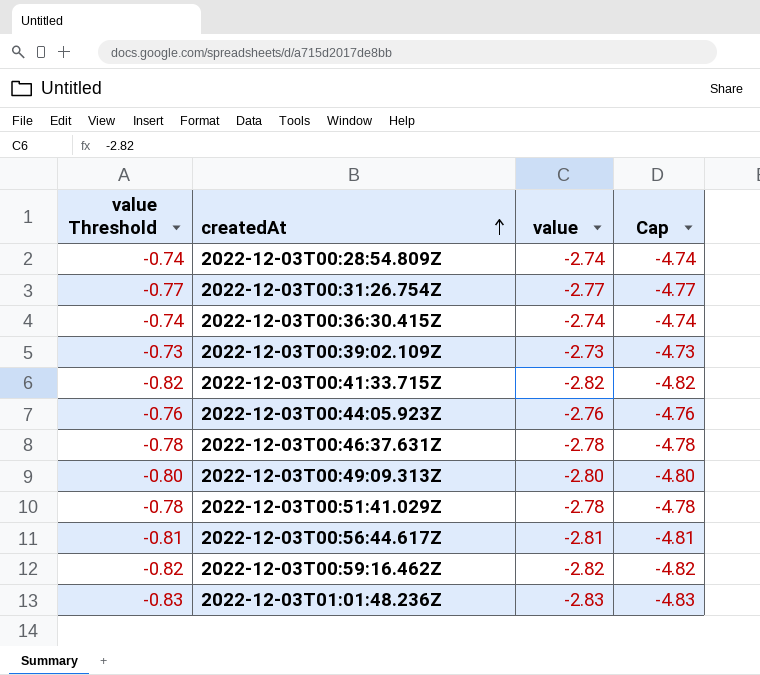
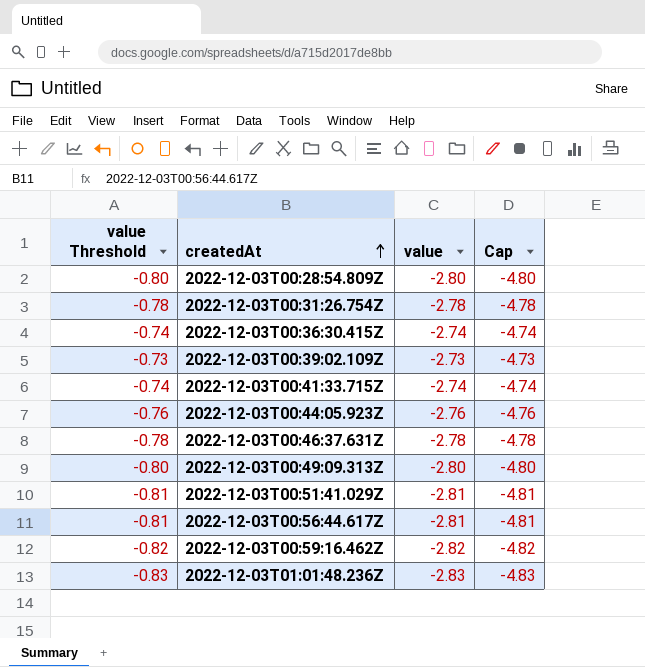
2022-12-03T00:28:54.809Z | value Threshold: -0.74 -> -0.80
2022-12-03T00:28:54.809Z | value: -2.74 -> -2.80
2022-12-03T00:28:54.809Z | Cap: -4.74 -> -4.80
2022-12-03T00:31:26.754Z | value Threshold: -0.77 -> -0.78
2022-12-03T00:31:26.754Z | value: -2.77 -> -2.78
2022-12-03T00:31:26.754Z | Cap: -4.77 -> -4.78
2022-12-03T00:41:33.715Z | value Threshold: -0.82 -> -0.74
2022-12-03T00:41:33.715Z | value: -2.82 -> -2.74
2022-12-03T00:41:33.715Z | Cap: -4.82 -> -4.74
2022-12-03T00:51:41.029Z | value Threshold: -0.78 -> -0.81
2022-12-03T00:51:41.029Z | value: -2.78 -> -2.81
2022-12-03T00:51:41.029Z | Cap: -4.78 -> -4.81

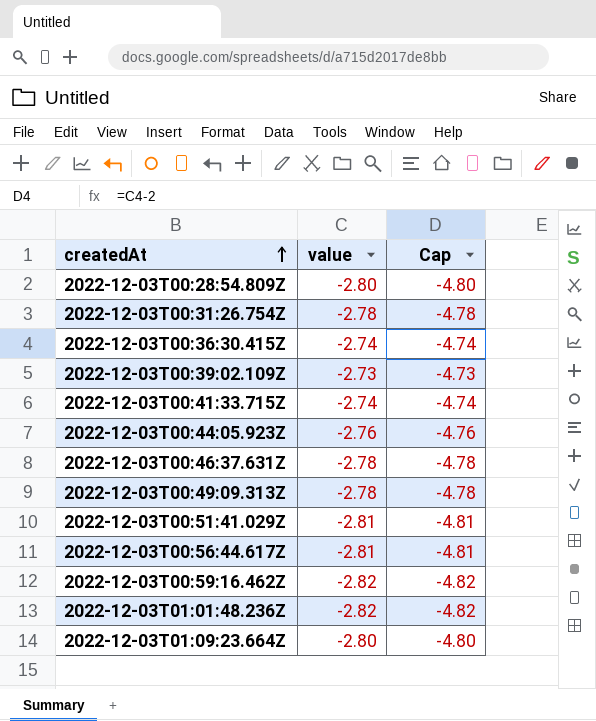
column value Threshold | formula: [value] + 2 -> none
2022-12-03T00:49:09.313Z | value: -2.80 -> -2.78
2022-12-03T00:49:09.313Z | Cap: -4.80 -> -4.78
2022-12-03T01:01:48.236Z | value: -2.83 -> -2.82
2022-12-03T01:01:48.236Z | Cap: -4.83 -> -4.82
row 2022-12-03T01:09:23.664Z: none -> -2.80 | -4.80

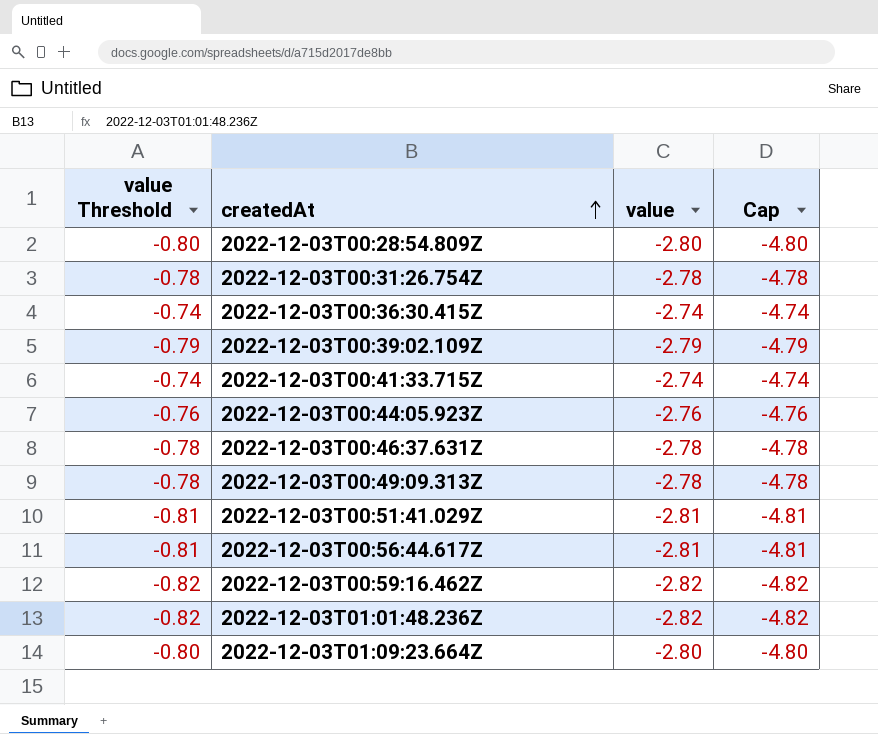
column value Threshold | formula: none -> [value] + 2
2022-12-03T00:39:02.109Z | value: -2.73 -> -2.79
2022-12-03T00:39:02.109Z | Cap: -4.73 -> -4.79

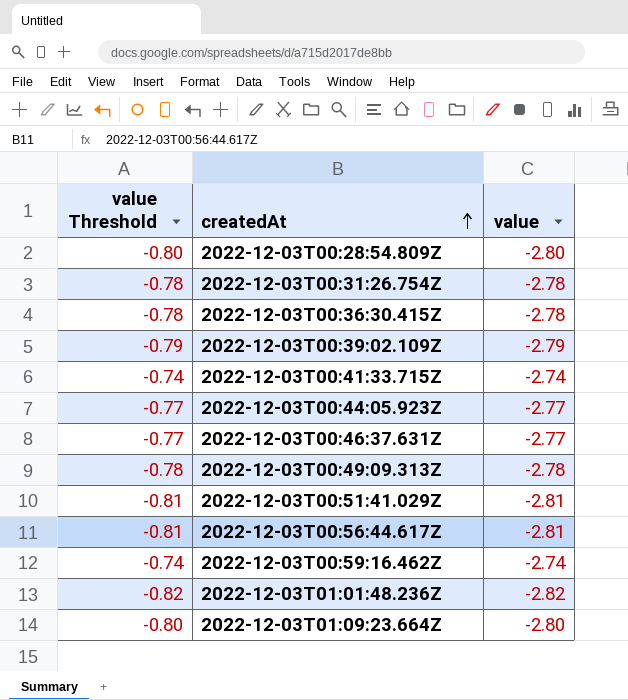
column Cap | formula: [value] - 2 -> none
2022-12-03T00:36:30.415Z | value Threshold: -0.74 -> -0.78
2022-12-03T00:36:30.415Z | value: -2.74 -> -2.78
2022-12-03T00:44:05.923Z | value Threshold: -0.76 -> -0.77
2022-12-03T00:44:05.923Z | value: -2.76 -> -2.77
2022-12-03T00:46:37.631Z | value Threshold: -0.78 -> -0.77
2022-12-03T00:46:37.631Z | value: -2.78 -> -2.77
2022-12-03T00:59:16.462Z | value Threshold: -0.82 -> -0.74
2022-12-03T00:59:16.462Z | value: -2.82 -> -2.74

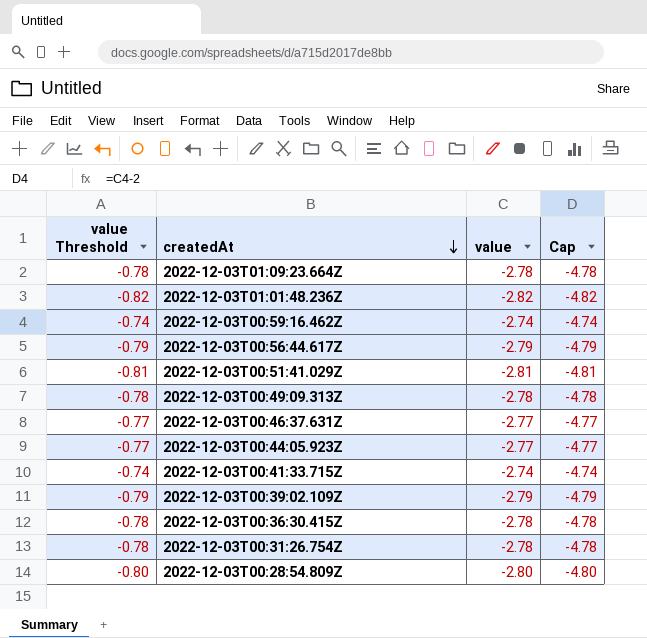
row order: createdAt ascending -> createdAt descending
column Cap | formula: none -> [value] - 2
2022-12-03T01:09:23.664Z | value Threshold: -0.80 -> -0.78
2022-12-03T01:09:23.664Z | value: -2.80 -> -2.78
2022-12-03T00:56:44.617Z | value Threshold: -0.81 -> -0.79
2022-12-03T00:56:44.617Z | value: -2.81 -> -2.79

